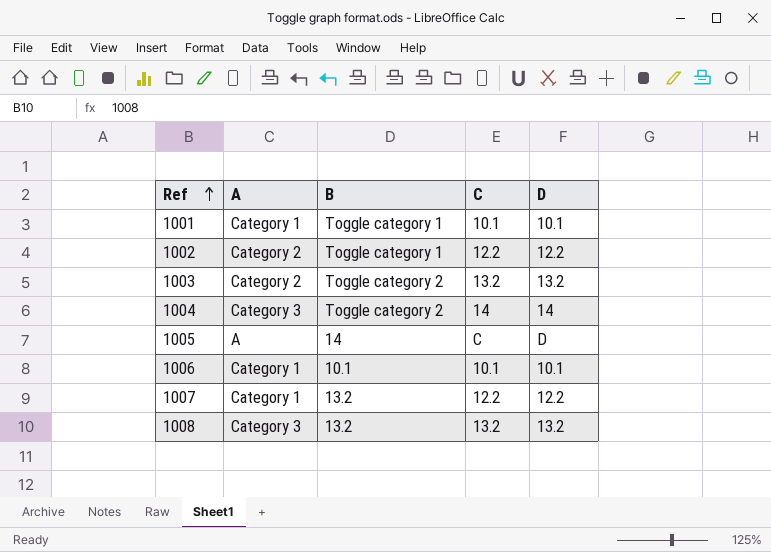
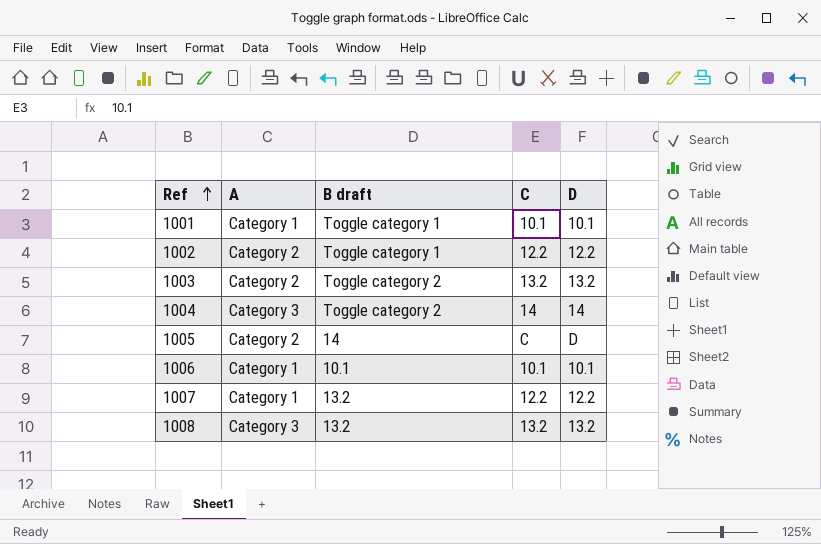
column name: B -> B draft
1005 | A: A -> Category 2

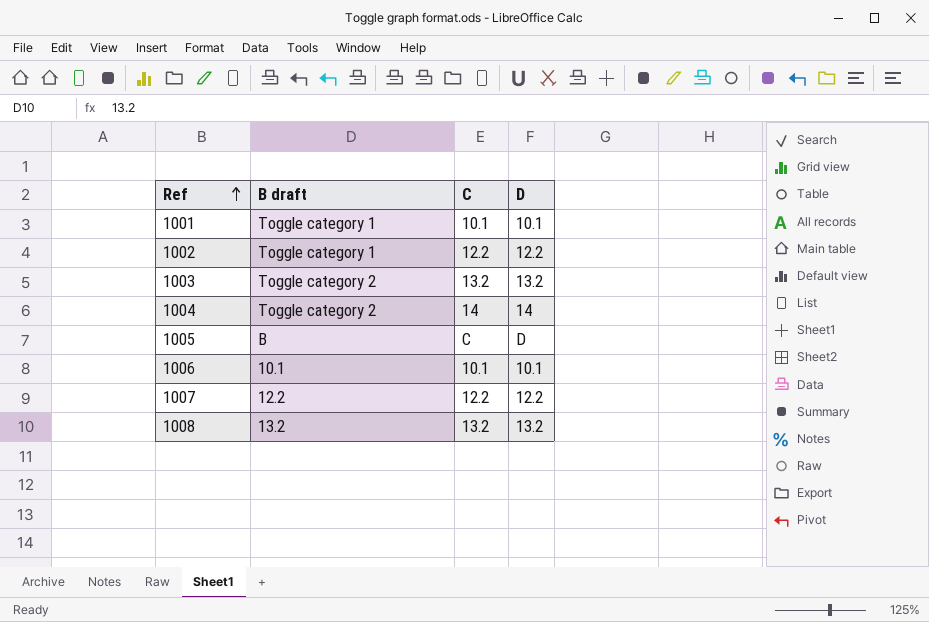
column A | position: 2 -> none
1005 | B draft: 14 -> B
1007 | B draft: 13.2 -> 12.2

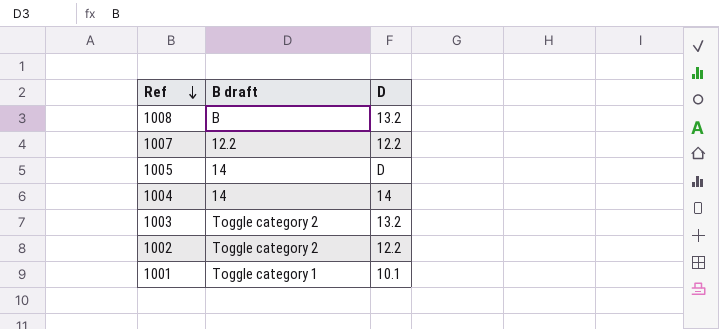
row order: Ref ascending -> Ref descending
column C | position: 3 -> none
row 1006: 10.1 | 10.1 | 10.1 -> none
1008 | B draft: 13.2 -> B
1005 | B draft: B -> 14
1004 | B draft: Toggle category 2 -> 14
1002 | B draft: Toggle category 1 -> Toggle category 2

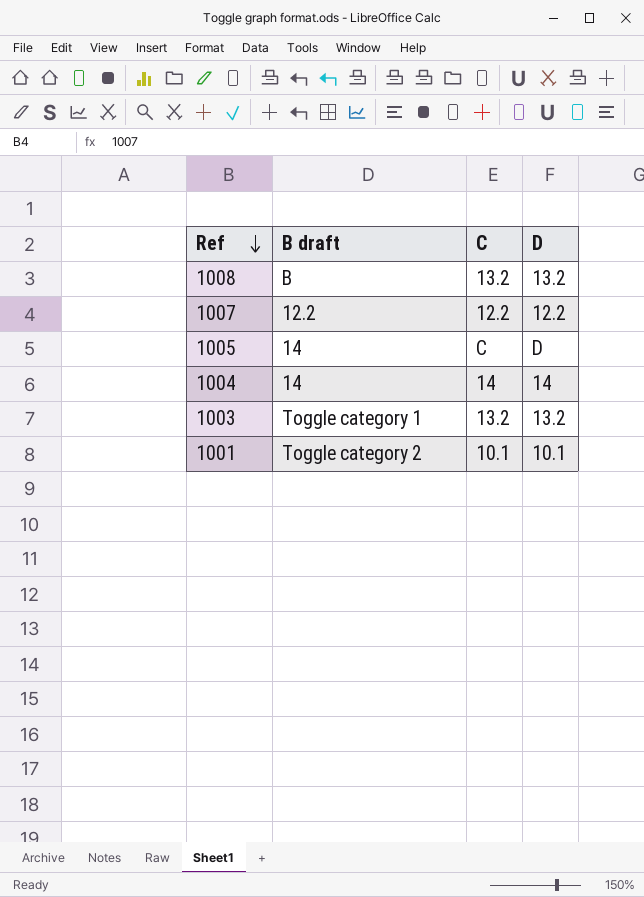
column C | position: none -> 3
row 1002: Toggle category 2 | 12.2 -> none
1003 | B draft: Toggle category 2 -> Toggle category 1
1001 | B draft: Toggle category 1 -> Toggle category 2

